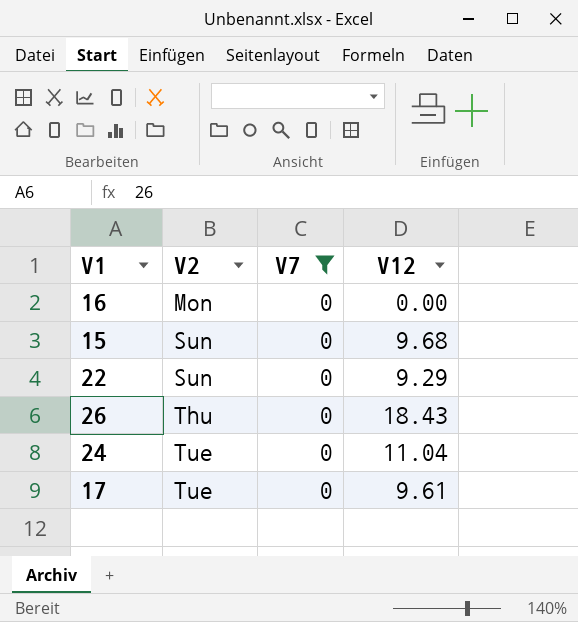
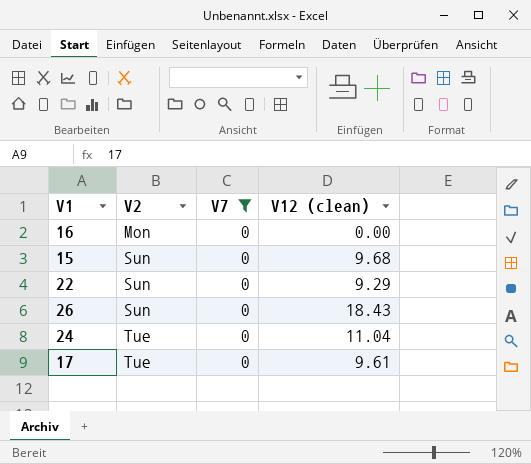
column name: V12 -> V12 (clean)
26 | V2: Thu -> Sun

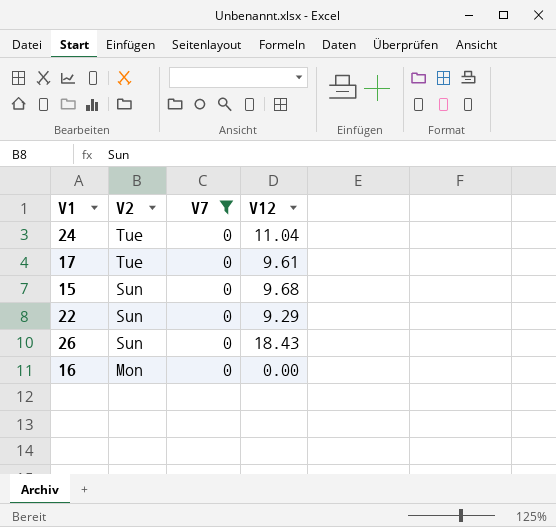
row order: V2 ascending -> V2 descending
column name: V12 (clean) -> V12

